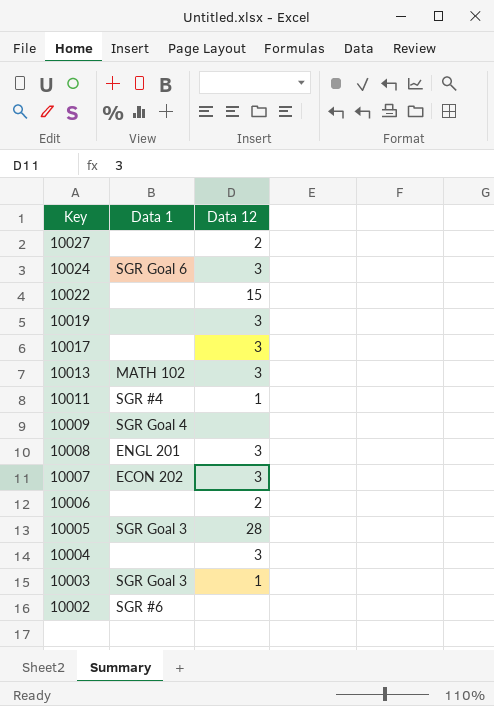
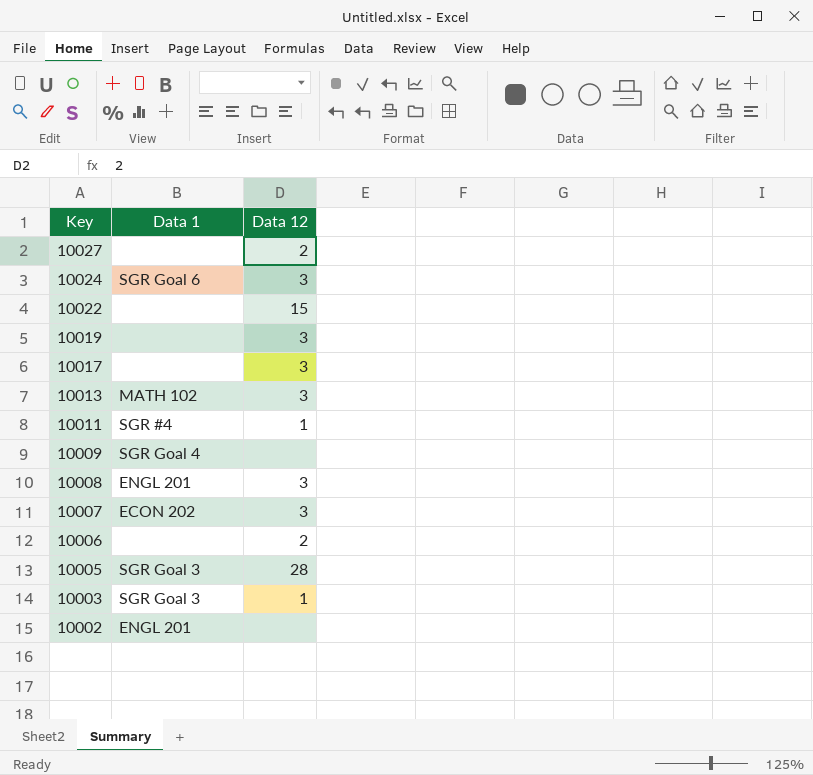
row 10004: none | 3 -> none
10002 | Data 1: SGR #6 -> ENGL 201

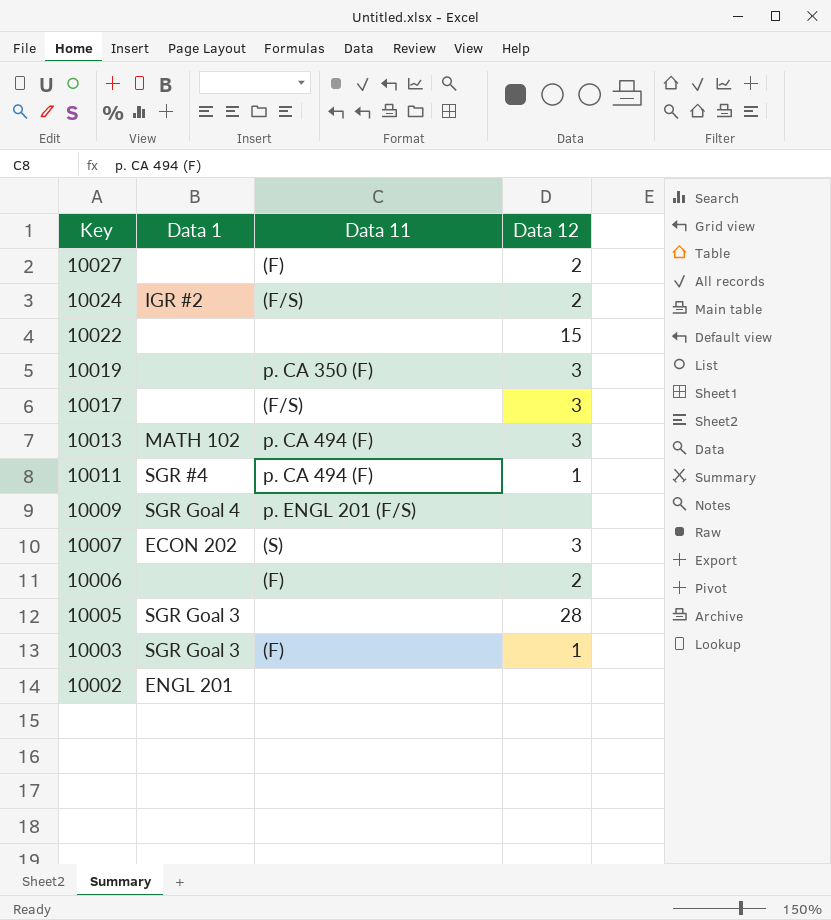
column Data 11 | position: none -> 3
row 10008: ENGL 201 | 3 -> none
10024 | Data 1: SGR Goal 6 -> IGR #2
10024 | Data 12: 3 -> 2

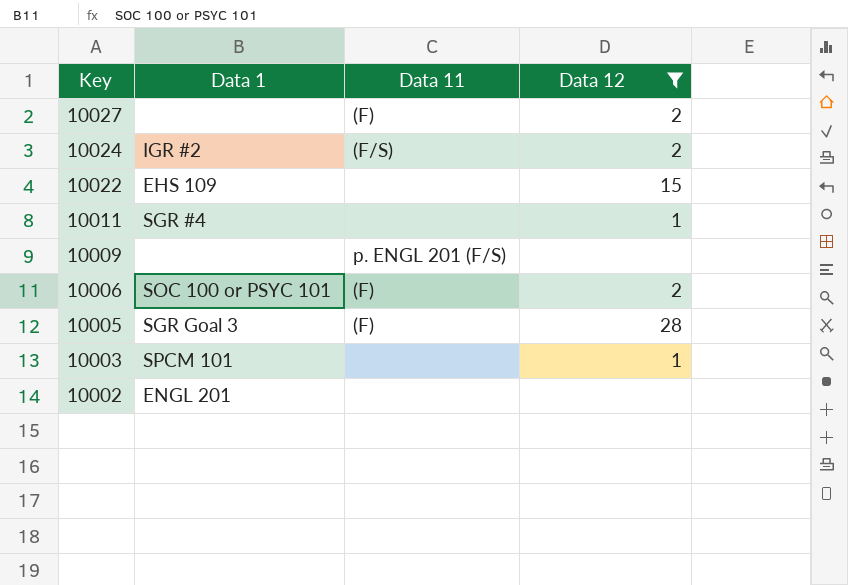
filter: none -> Data 12 != 3
10022 | Data 1: none -> EHS 109
10011 | Data 11: p. CA 494 (F) -> none
10009 | Data 1: SGR Goal 4 -> none
10006 | Data 1: none -> SOC 100 or PSYC 101
10005 | Data 11: none -> (F)
10003 | Data 1: SGR Goal 3 -> SPCM 101
10003 | Data 11: (F) -> none

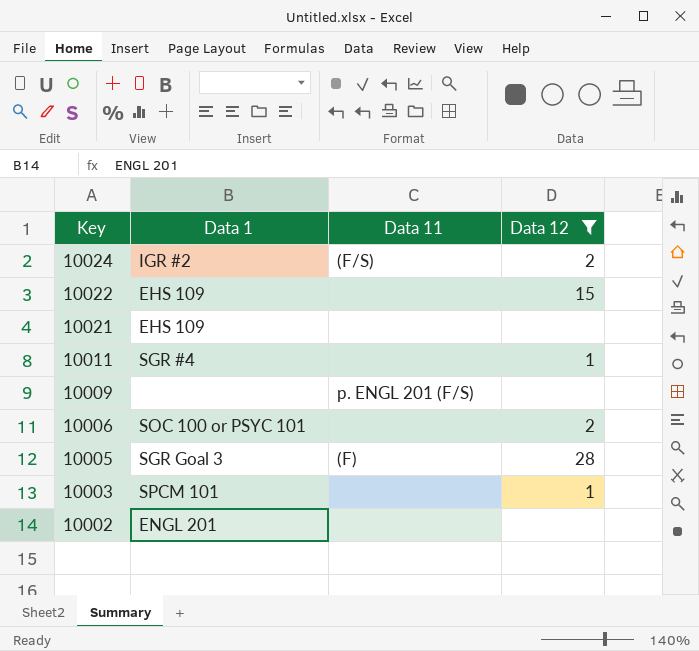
row 10027: none | (F) | 2 -> none
row 10021: none -> EHS 109 | none | none
10006 | Data 11: (F) -> none

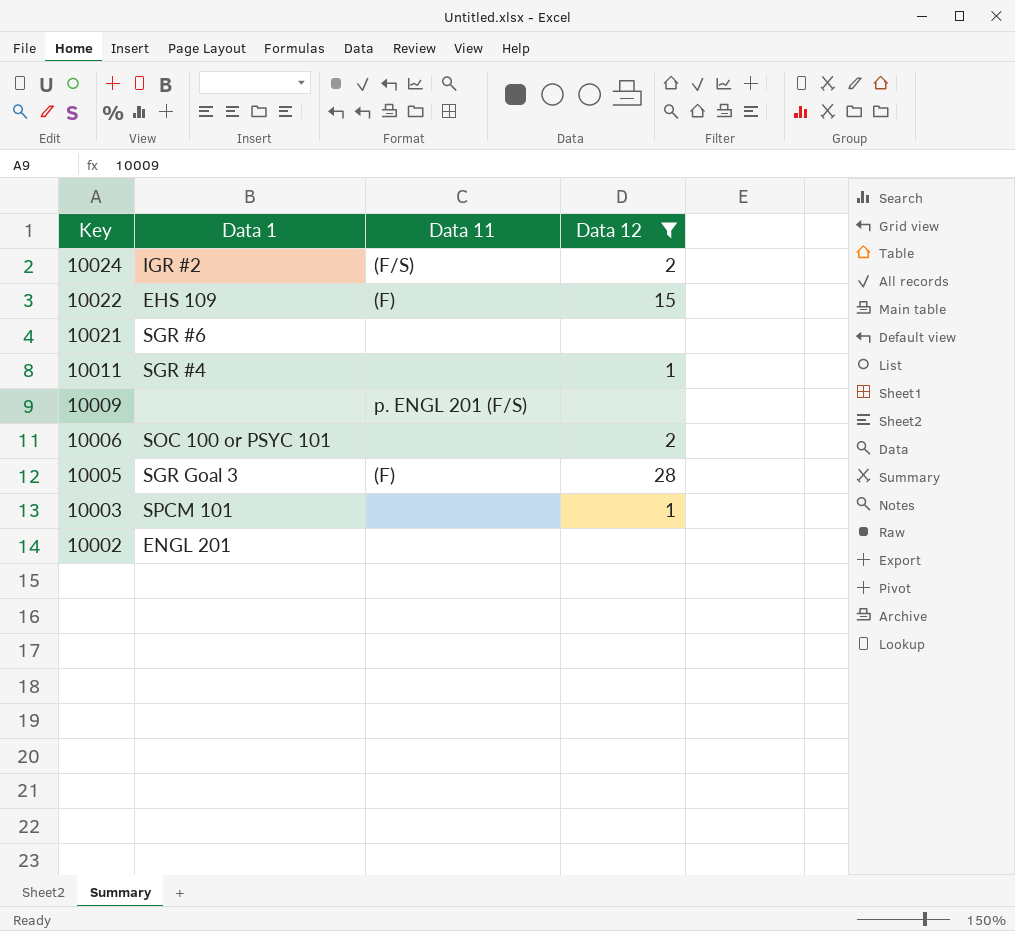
10022 | Data 11: none -> (F)
10021 | Data 1: EHS 109 -> SGR #6

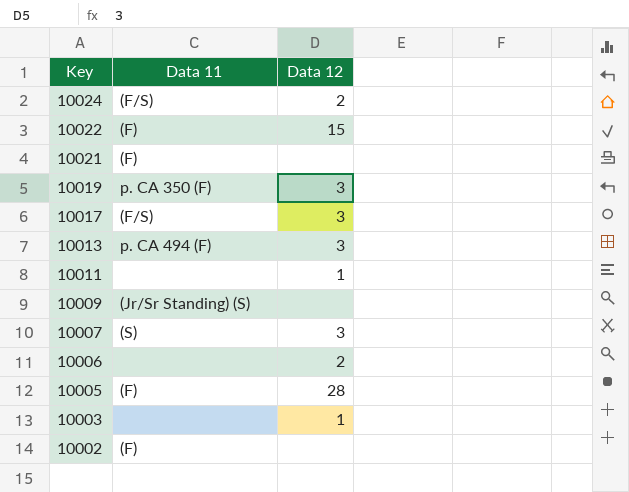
filter: Data 12 != 3 -> none
column Data 1 | position: 2 -> none
10021 | Data 11: none -> (F)
10009 | Data 11: p. ENGL 201 (F/S) -> (Jr/Sr Standing) (S)
10002 | Data 11: none -> (F)

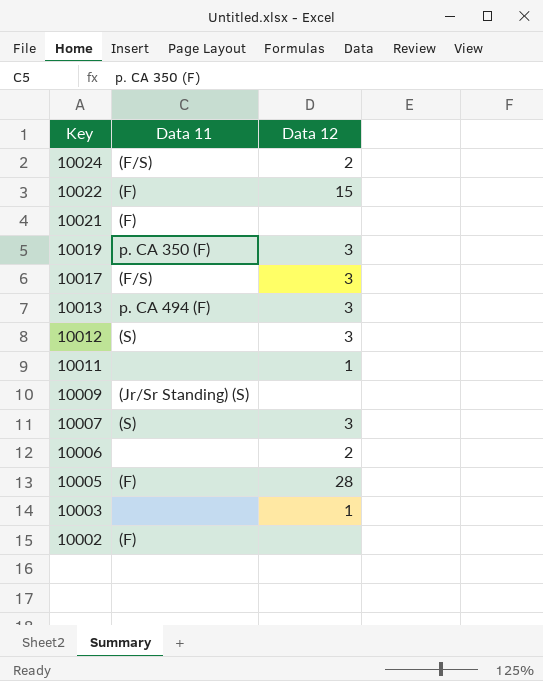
row 10012: none -> (S) | 3

